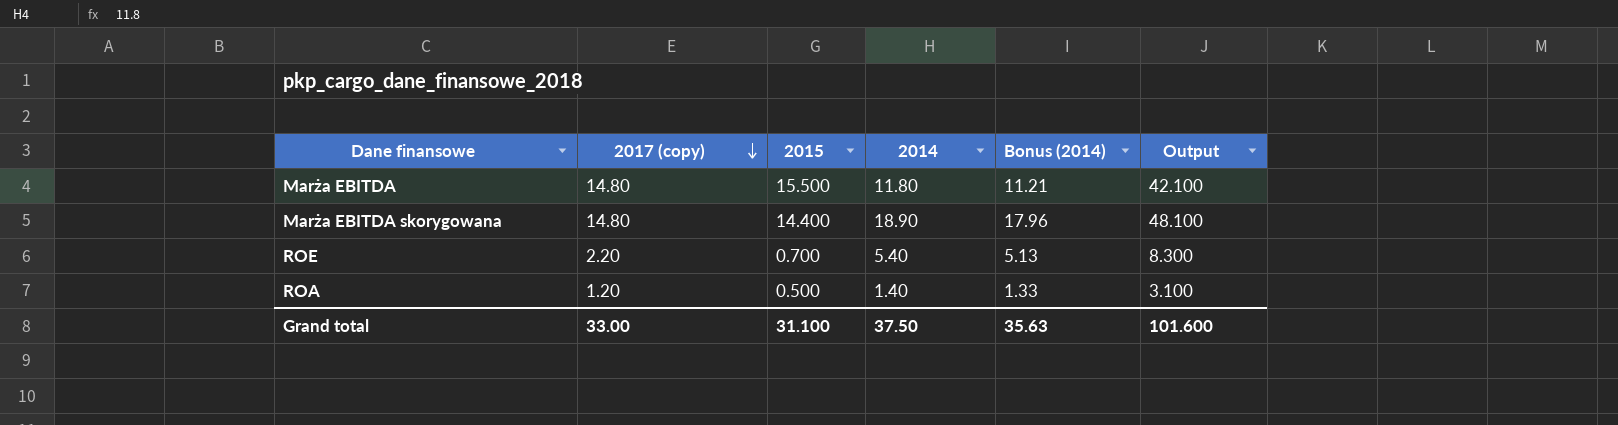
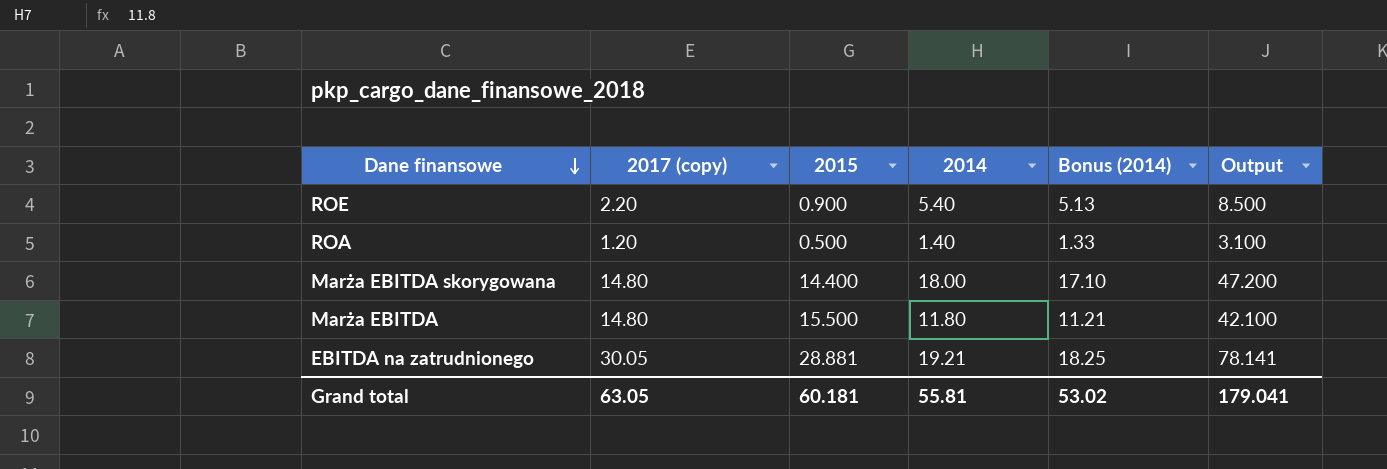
row order: 2017 (copy) descending -> Dane finansowe descending
ROE | 2015: 0.700 -> 0.900
ROE | Output: 8.300 -> 8.500
Marża EBITDA skorygowana | 2014: 18.90 -> 18.00
Marża EBITDA skorygowana | Bonus (2014): 17.96 -> 17.10
Marża EBITDA skorygowana | Output: 48.100 -> 47.200
row EBITDA na zatrudnionego: none -> 30.05 | 28.881 | 19.21 | 18.25 | 78.141
Grand total | 2017 (copy): 33.00 -> 63.05
Grand total | 2015: 31.100 -> 60.181
Grand total | 2014: 37.50 -> 55.81
Grand total | Bonus (2014): 35.63 -> 53.02
Grand total | Output: 101.600 -> 179.041

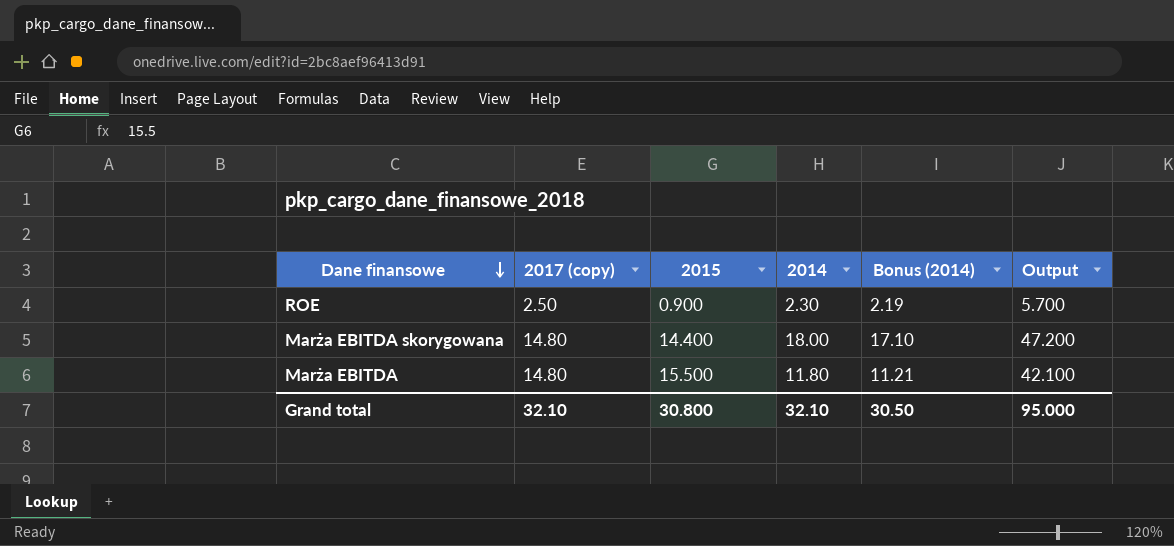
row ROA: 1.20 | 0.500 | 1.40 | 1.33 | 3.100 -> none
row EBITDA na zatrudnionego: 30.05 | 28.881 | 19.21 | 18.25 | 78.141 -> none
ROE | 2017 (copy): 2.20 -> 2.50
ROE | 2014: 5.40 -> 2.30
ROE | Bonus (2014): 5.13 -> 2.19
ROE | Output: 8.500 -> 5.700
Grand total | 2017 (copy): 63.05 -> 32.10
Grand total | 2015: 60.181 -> 30.800
Grand total | 2014: 55.81 -> 32.10
Grand total | Bonus (2014): 53.02 -> 30.50
Grand total | Output: 179.041 -> 95.000

